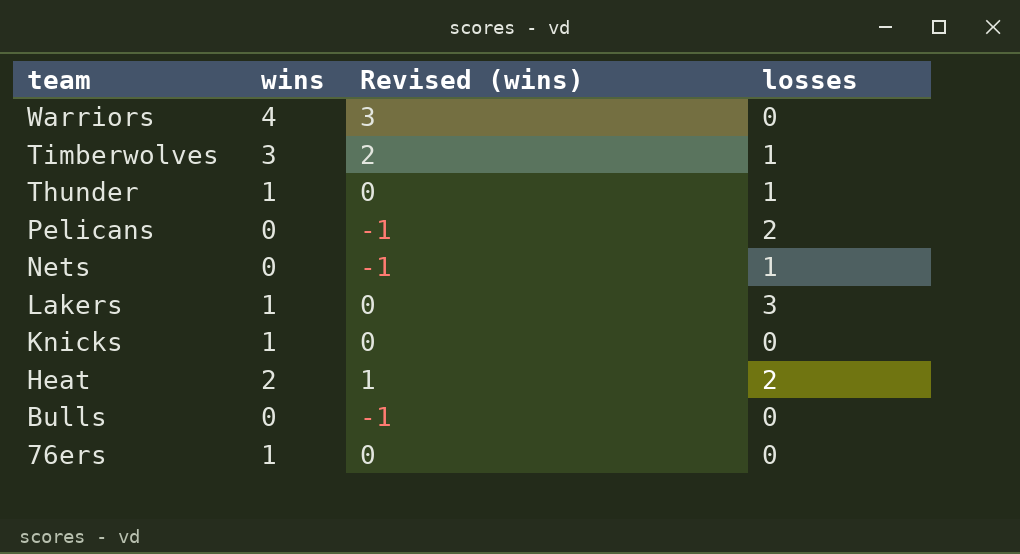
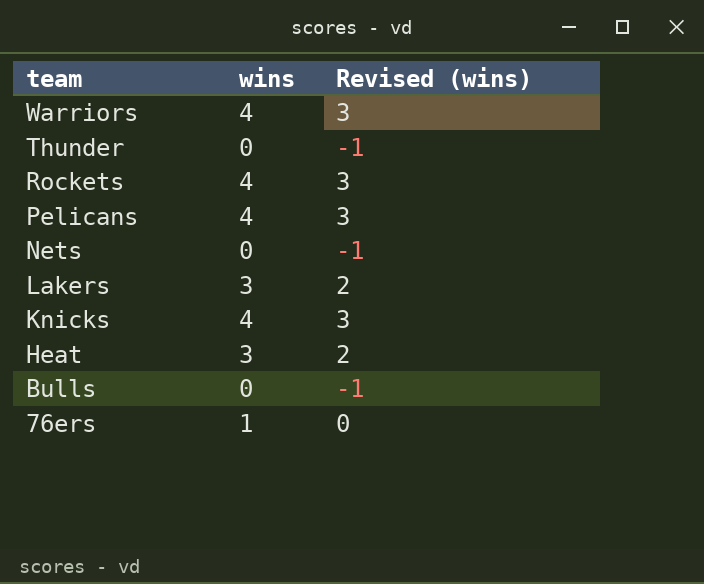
column losses | position: 4 -> none
row Timberwolves: 3 | 2 | 1 -> none
Thunder | wins: 1 -> 0
Thunder | Revised (wins): 0 -> -1
row Rockets: none -> 4 | 3
Pelicans | wins: 0 -> 4
Pelicans | Revised (wins): -1 -> 3
Lakers | wins: 1 -> 3
Lakers | Revised (wins): 0 -> 2
Knicks | wins: 1 -> 4
Knicks | Revised (wins): 0 -> 3
Heat | wins: 2 -> 3
Heat | Revised (wins): 1 -> 2

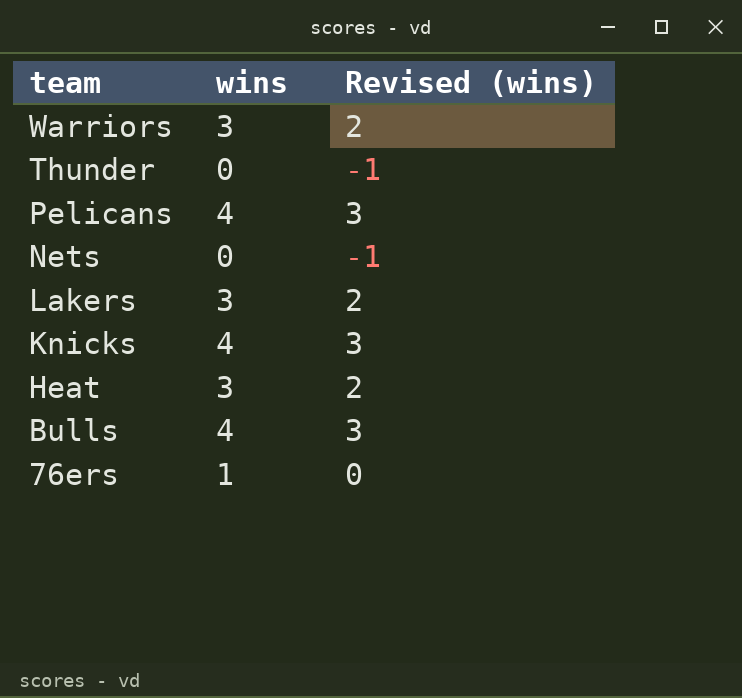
row Rockets: 4 | 3 -> none
Warriors | wins: 4 -> 3
Warriors | Revised (wins): 3 -> 2
Bulls | wins: 0 -> 4
Bulls | Revised (wins): -1 -> 3

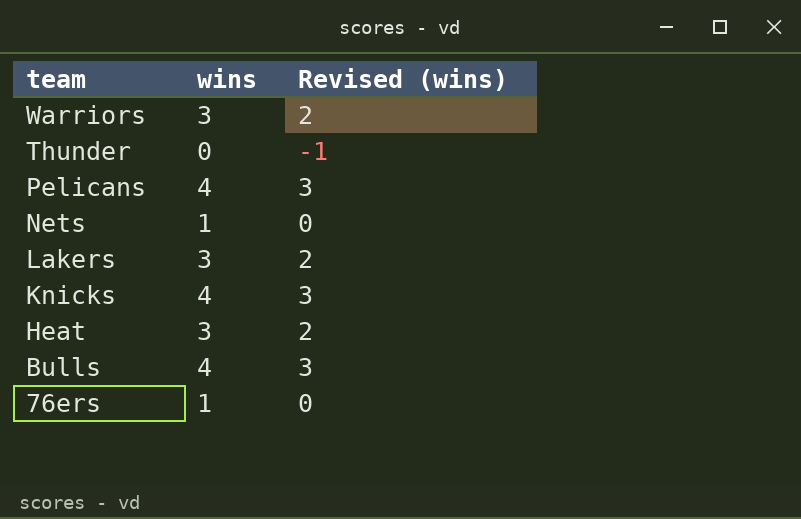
Nets | wins: 0 -> 1
Nets | Revised (wins): -1 -> 0

